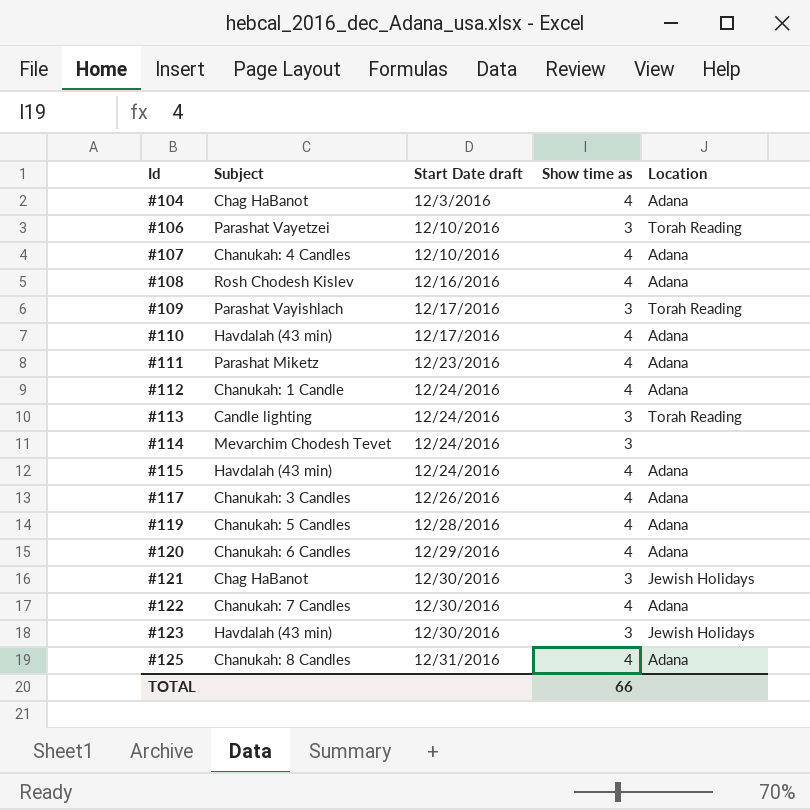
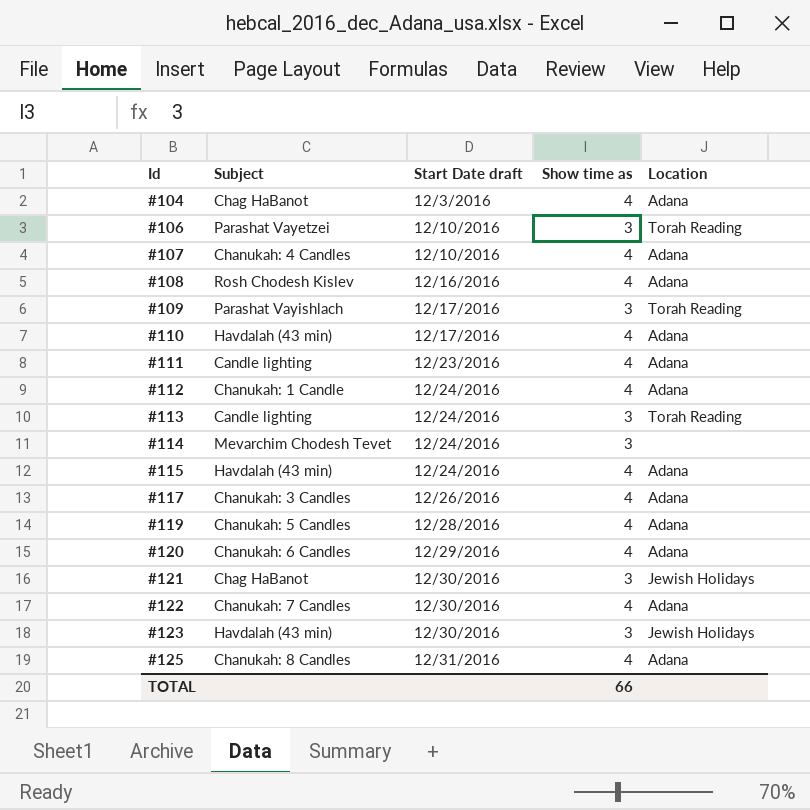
#111 | Subject: Parashat Miketz -> Candle lighting

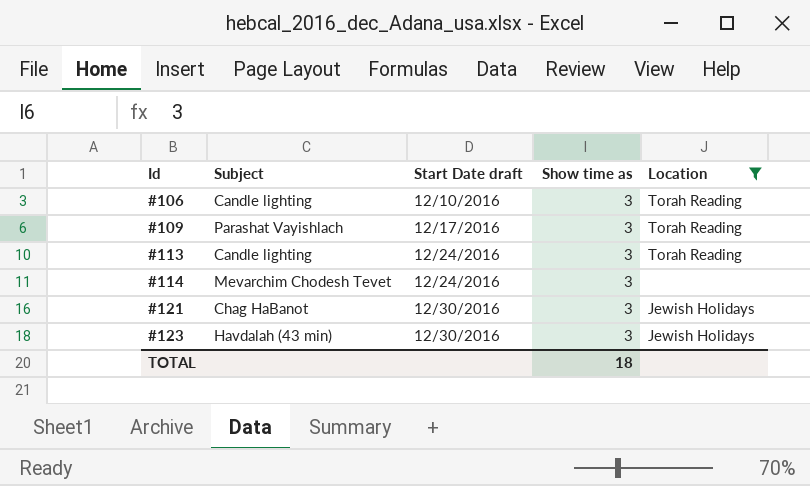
filter: none -> Location != Adana
#106 | Subject: Parashat Vayetzei -> Candle lighting
TOTAL | Show time as: 66 -> 18

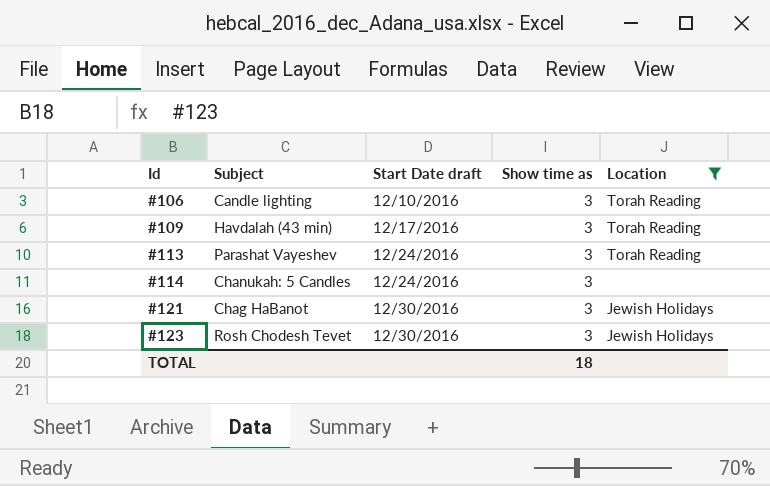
#109 | Subject: Parashat Vayishlach -> Havdalah (43 min)
#113 | Subject: Candle lighting -> Parashat Vayeshev
#114 | Subject: Mevarchim Chodesh Tevet -> Chanukah: 5 Candles
#123 | Subject: Havdalah (43 min) -> Rosh Chodesh Tevet

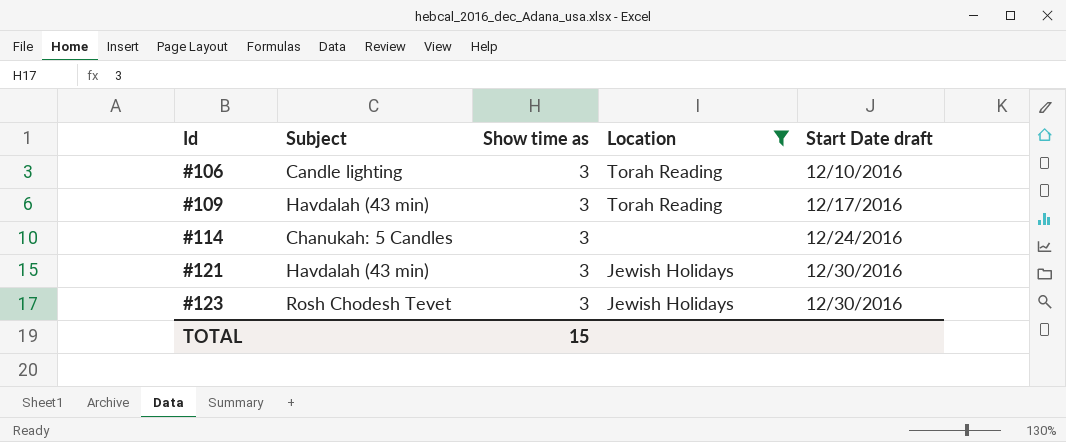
column Start Date draft | position: 3 -> 5
row #113: Parashat Vayeshev | 12/24/2016 | 3 | Torah Reading -> none
#121 | Subject: Chag HaBanot -> Havdalah (43 min)
TOTAL | Show time as: 18 -> 15

